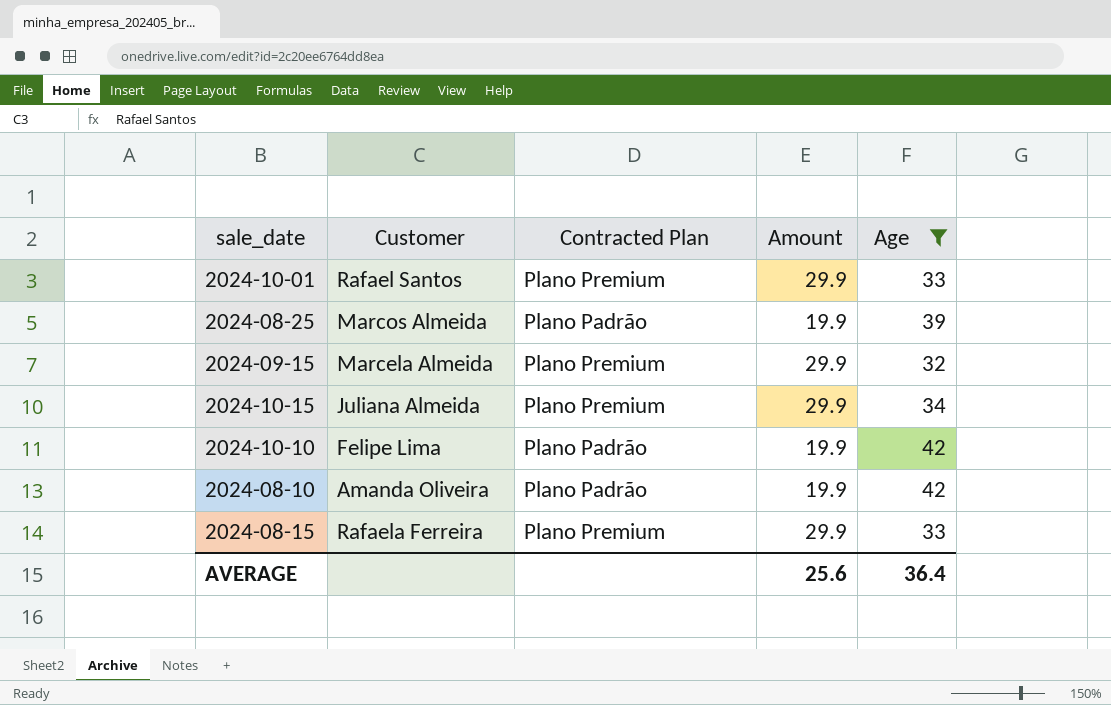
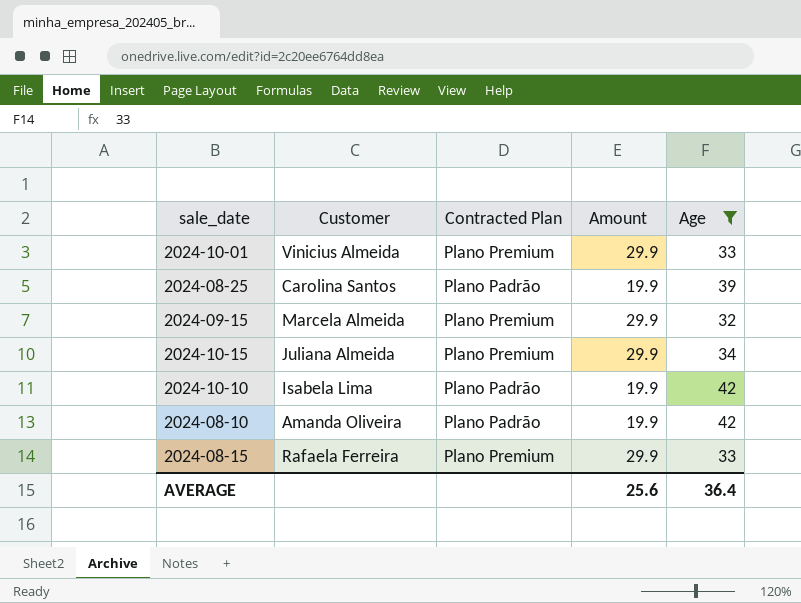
2024-10-01 | Customer: Rafael Santos -> Vinicius Almeida
2024-08-25 | Customer: Marcos Almeida -> Carolina Santos
2024-10-10 | Customer: Felipe Lima -> Isabela Lima

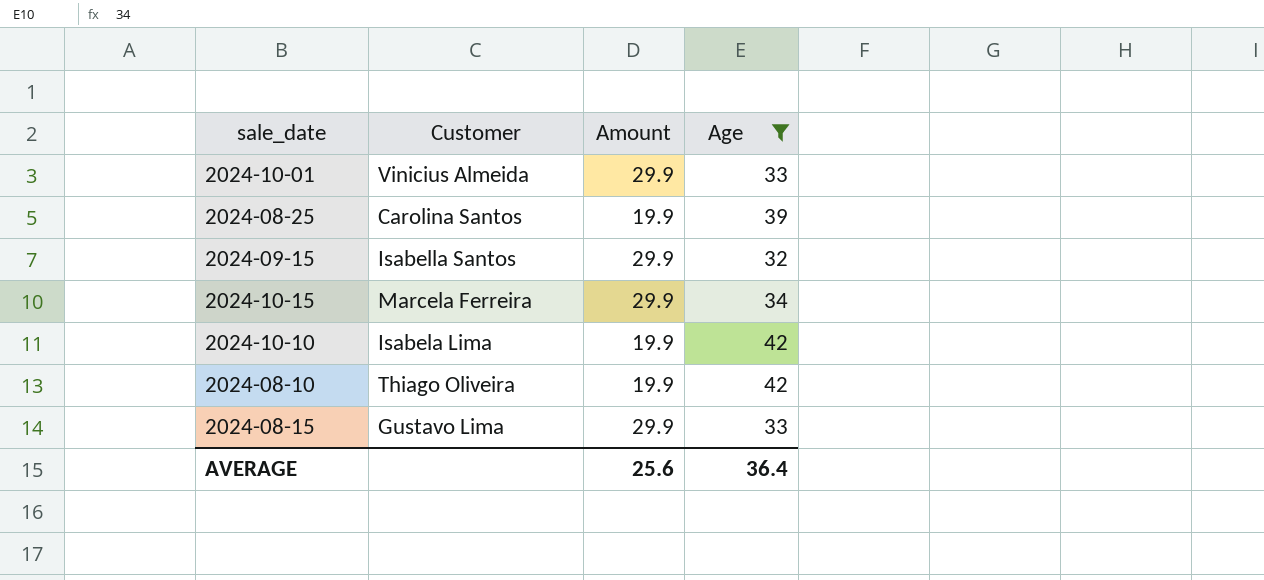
column Contracted Plan | position: 3 -> none
2024-09-15 | Customer: Marcela Almeida -> Isabella Santos
2024-10-15 | Customer: Juliana Almeida -> Marcela Ferreira
2024-08-10 | Customer: Amanda Oliveira -> Thiago Oliveira
2024-08-15 | Customer: Rafaela Ferreira -> Gustavo Lima

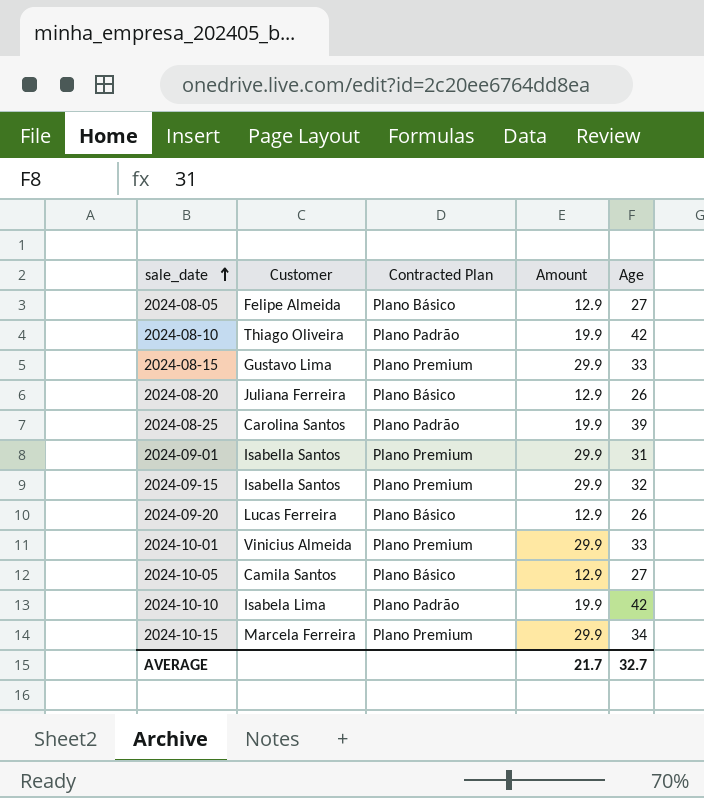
filter: Age >= 32 -> none
row order: none -> sale_date ascending
column Contracted Plan | position: none -> 3
AVERAGE | Amount: 25.6 -> 21.7
AVERAGE | Age: 36.4 -> 32.7

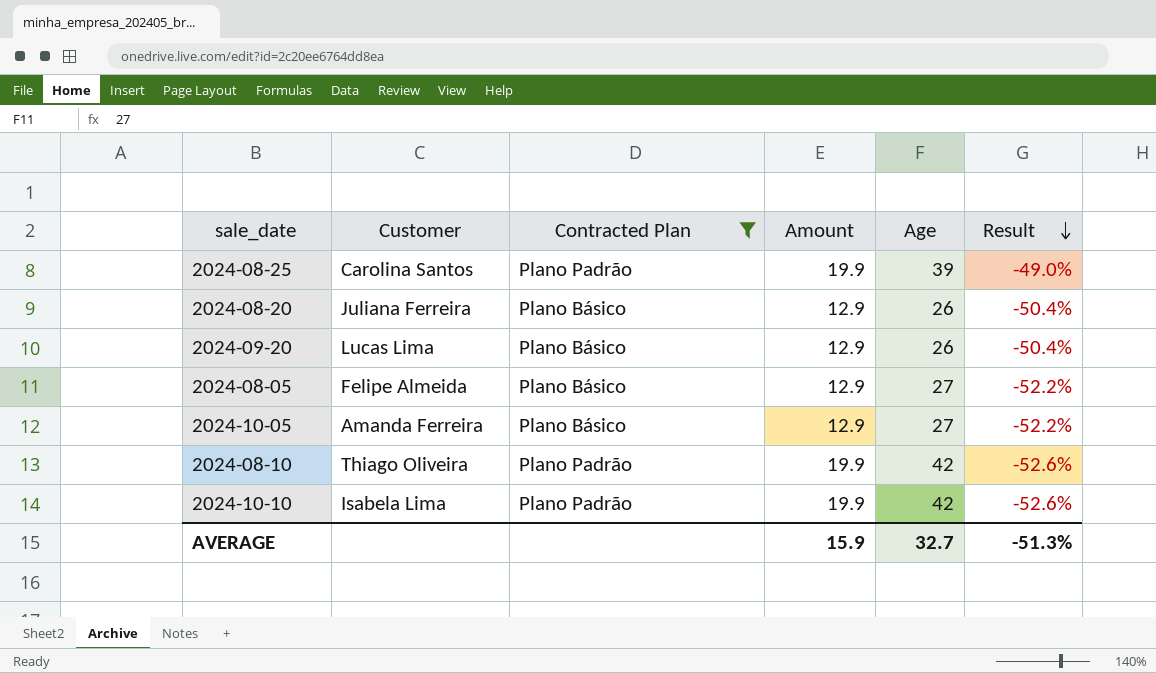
filter: none -> Contracted Plan != Plano Premium
row order: sale_date ascending -> Result descending
column Result | formula: none -> ([Amount] - [Age]) / [Age]
2024-09-20 | Customer: Lucas Ferreira -> Lucas Lima
2024-10-05 | Customer: Camila Santos -> Amanda Ferreira
AVERAGE | Amount: 21.7 -> 15.9

